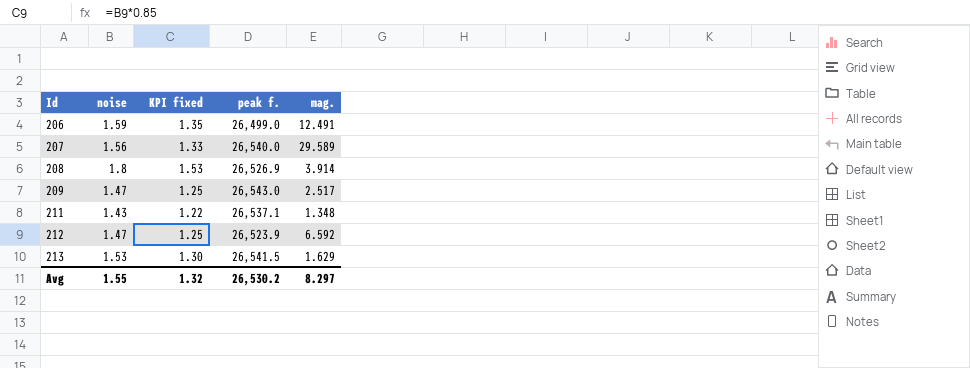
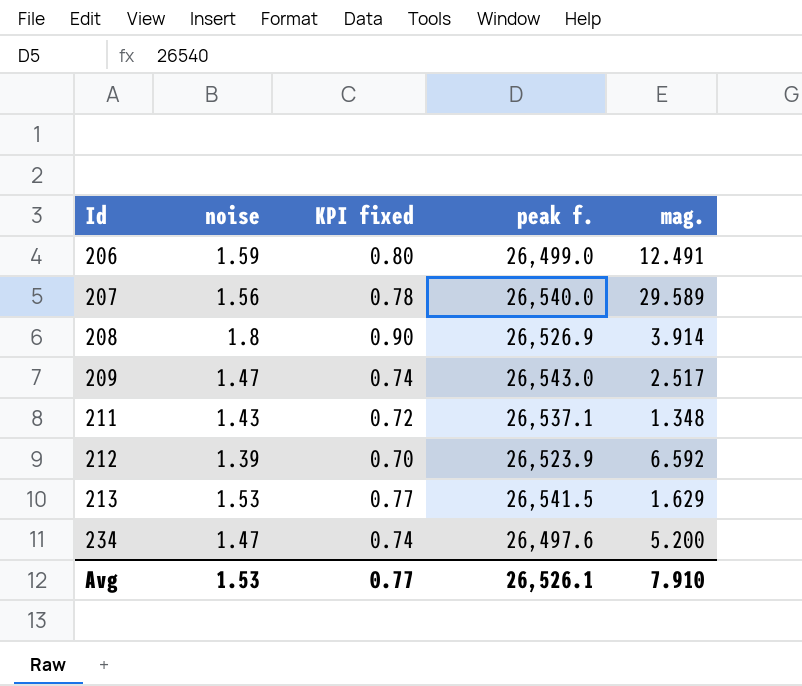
column KPI fixed | formula: [noise] * 0.85 -> [noise] * 0.5
212 | noise: 1.47 -> 1.39
row 234: none -> 1.47 | 0.74 | 26,497.6 | 5.200
Avg | noise: 1.55 -> 1.53
Avg | KPI fixed: 1.32 -> 0.77
Avg | peak f.: 26,530.2 -> 26,526.1
Avg | mag.: 8.297 -> 7.910

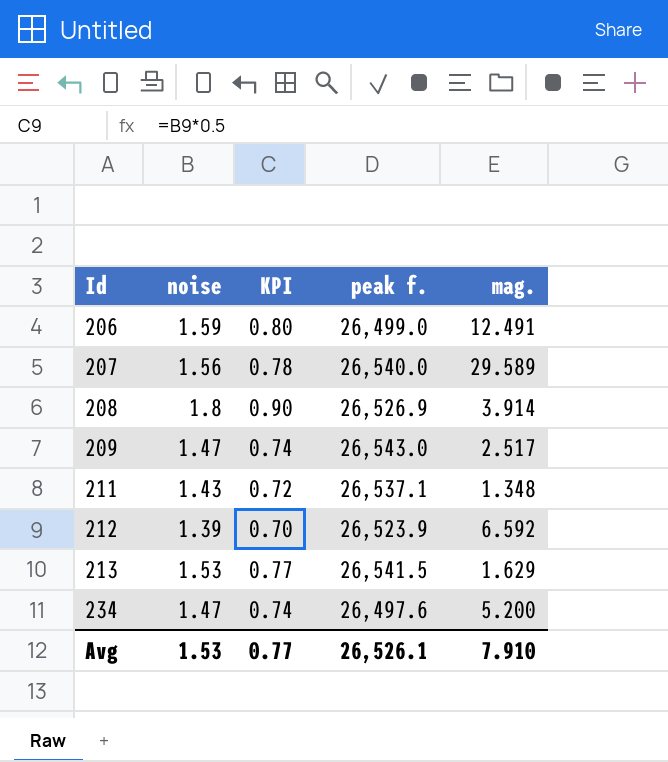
column name: KPI fixed -> KPI

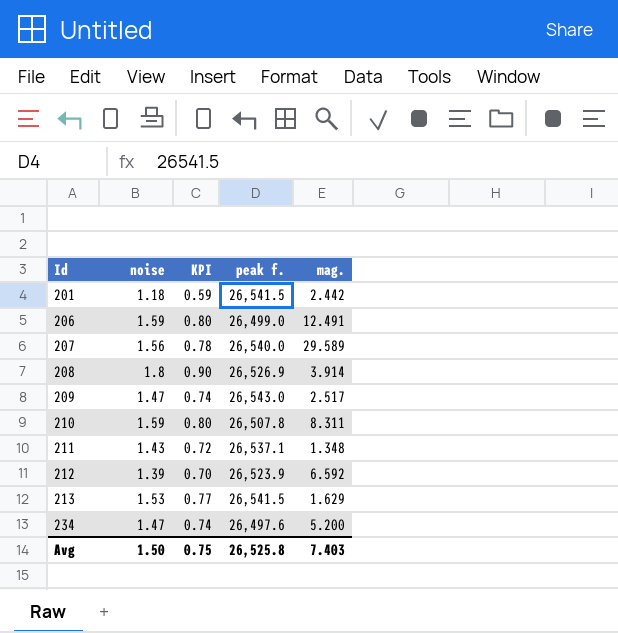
row 201: none -> 1.18 | 0.59 | 26,541.5 | 2.442
row 210: none -> 1.59 | 0.80 | 26,507.8 | 8.311
Avg | noise: 1.53 -> 1.50
Avg | KPI: 0.77 -> 0.75
Avg | peak f.: 26,526.1 -> 26,525.8
Avg | mag.: 7.910 -> 7.403

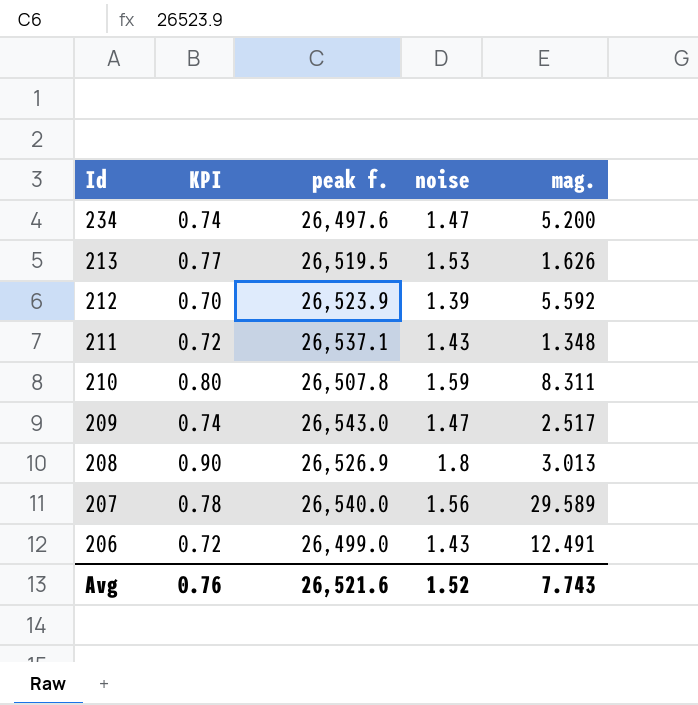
row order: Id ascending -> Id descending
column noise | position: 2 -> 4
row 201: 1.18 | 0.59 | 26,541.5 | 2.442 -> none
213 | peak f.: 26,541.5 -> 26,519.5
213 | mag.: 1.629 -> 1.626
212 | mag.: 6.592 -> 5.592
208 | mag.: 3.914 -> 3.013
206 | KPI: 0.80 -> 0.72
206 | noise: 1.59 -> 1.43
Avg | KPI: 0.75 -> 0.76
Avg | peak f.: 26,525.8 -> 26,521.6
Avg | noise: 1.50 -> 1.52
Avg | mag.: 7.403 -> 7.743

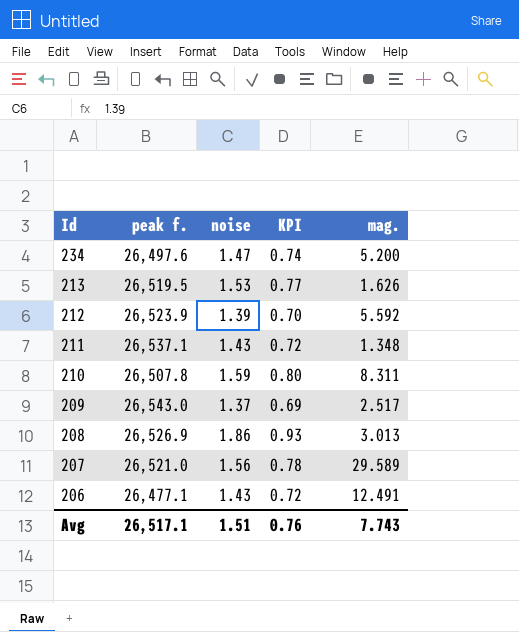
column KPI | position: 2 -> 4
209 | noise: 1.47 -> 1.37
209 | KPI: 0.74 -> 0.69
208 | noise: 1.8 -> 1.86
208 | KPI: 0.90 -> 0.93
207 | peak f.: 26,540.0 -> 26,521.0
206 | peak f.: 26,499.0 -> 26,477.1
Avg | peak f.: 26,521.6 -> 26,517.1
Avg | noise: 1.52 -> 1.51

